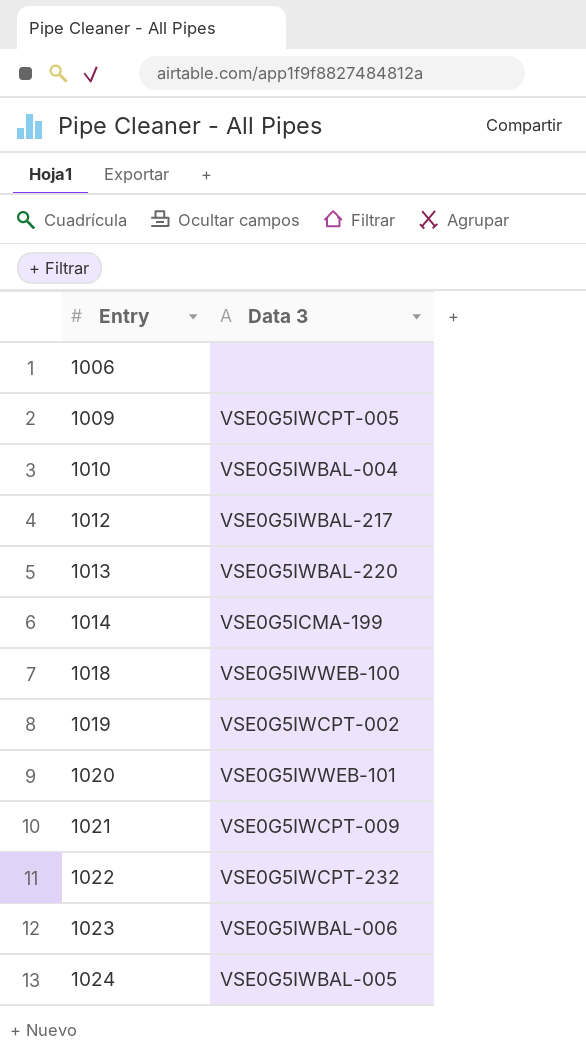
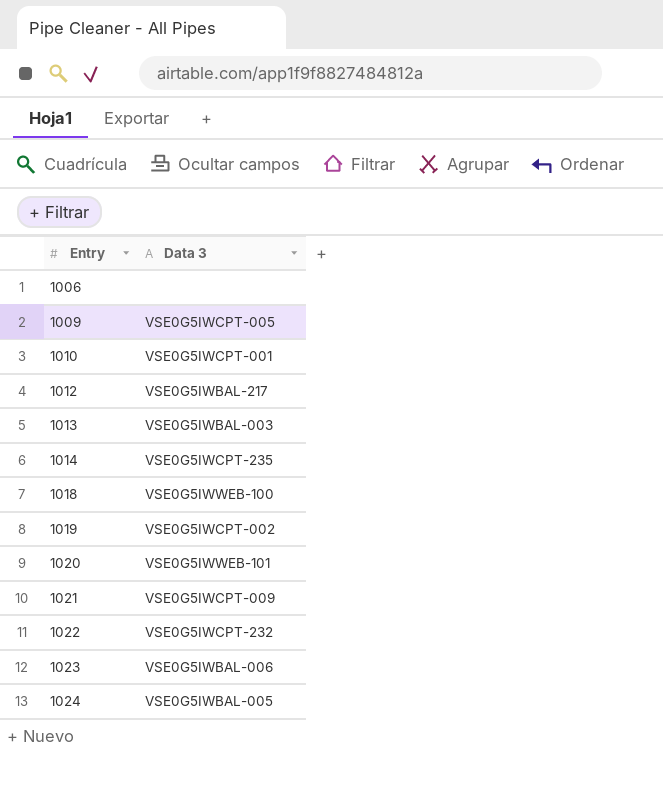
1010 | Data 3: VSE0G5IWBAL-004 -> VSE0G5IWCPT-001
1013 | Data 3: VSE0G5IWBAL-220 -> VSE0G5IWBAL-003
1014 | Data 3: VSE0G5ICMA-199 -> VSE0G5IWCPT-235

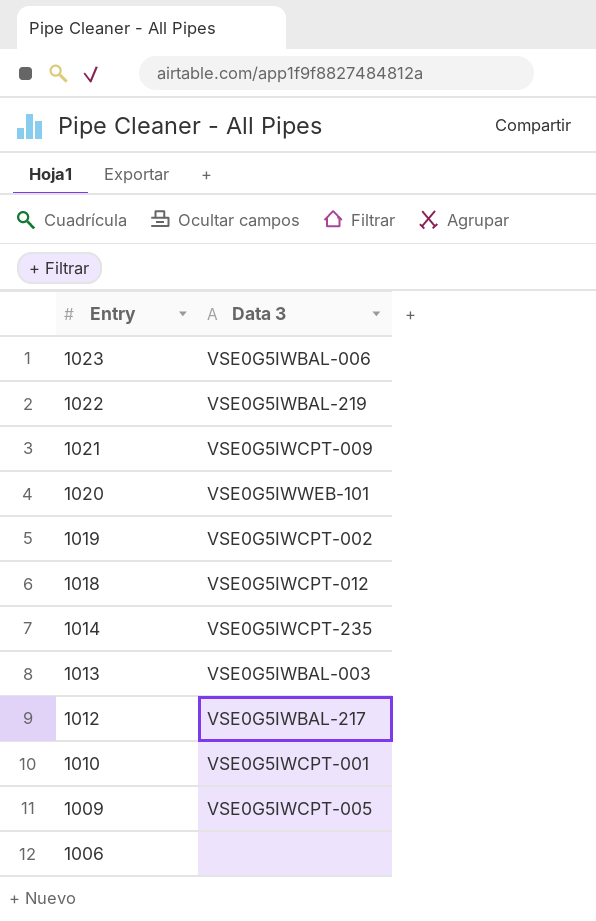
row order: Entry ascending -> Entry descending
row 1024: VSE0G5IWBAL-005 -> none
1022 | Data 3: VSE0G5IWCPT-232 -> VSE0G5IWBAL-219
1018 | Data 3: VSE0G5IWWEB-100 -> VSE0G5IWCPT-012

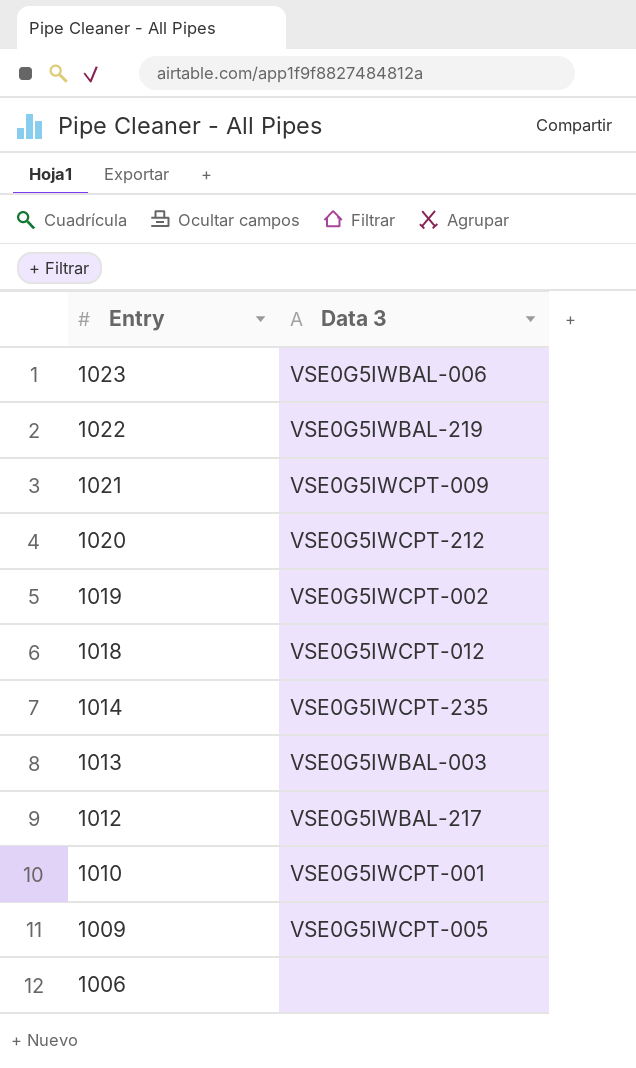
1020 | Data 3: VSE0G5IWWEB-101 -> VSE0G5IWCPT-212

